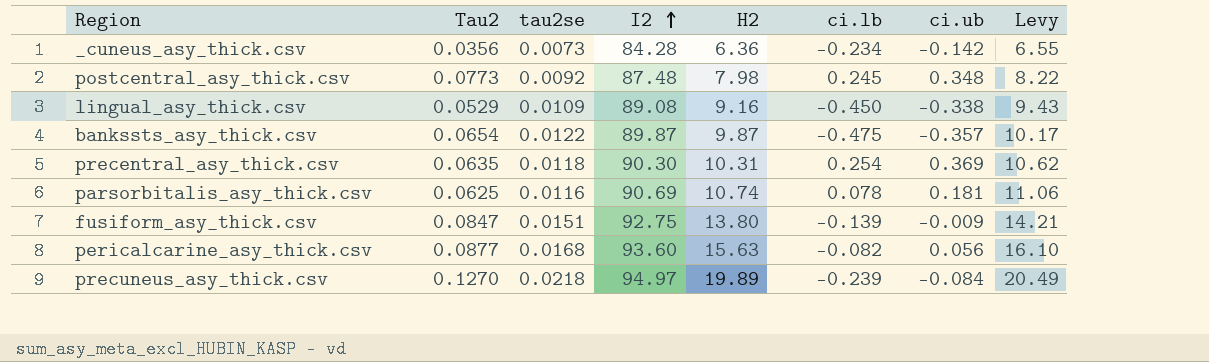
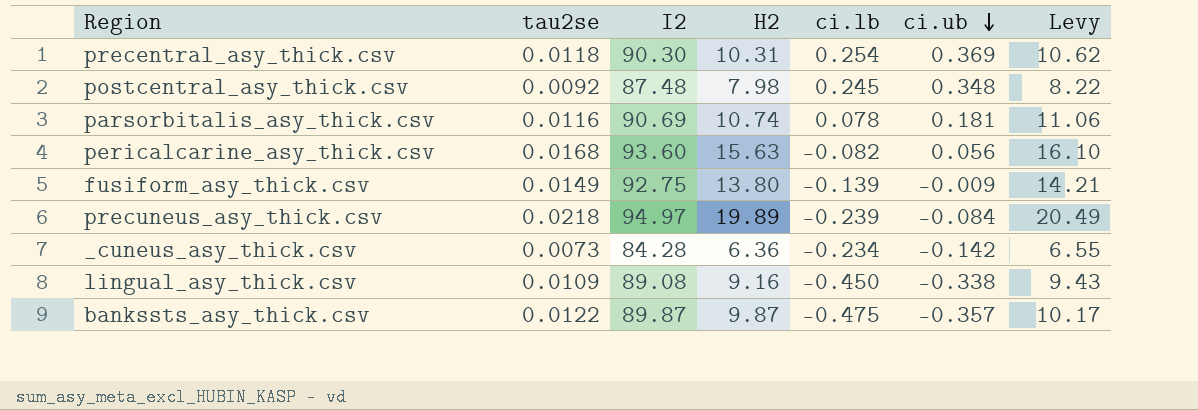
row order: I2 ascending -> ci.ub descending
column Tau2 | position: 2 -> none
fusiform_asy_thick.csv | tau2se: 0.0151 -> 0.0149

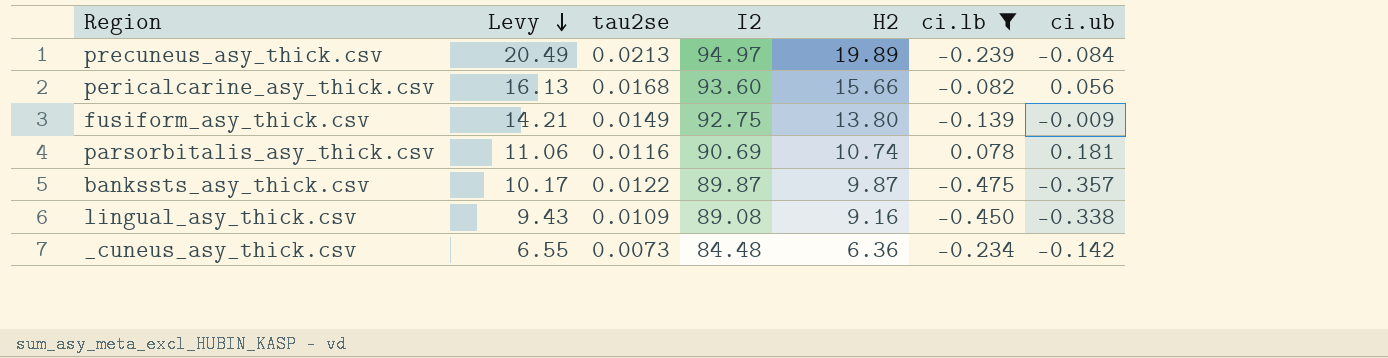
filter: none -> ci.lb <= 0.078
row order: ci.ub descending -> Levy descending
column Levy | position: 7 -> 2
precuneus_asy_thick.csv | tau2se: 0.0218 -> 0.0213
pericalcarine_asy_thick.csv | Levy: 16.10 -> 16.13
pericalcarine_asy_thick.csv | H2: 15.63 -> 15.66
_cuneus_asy_thick.csv | I2: 84.28 -> 84.48

